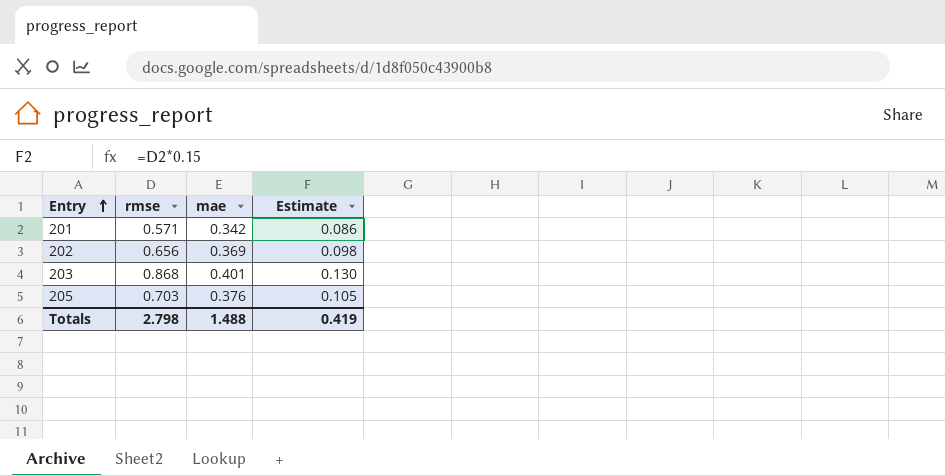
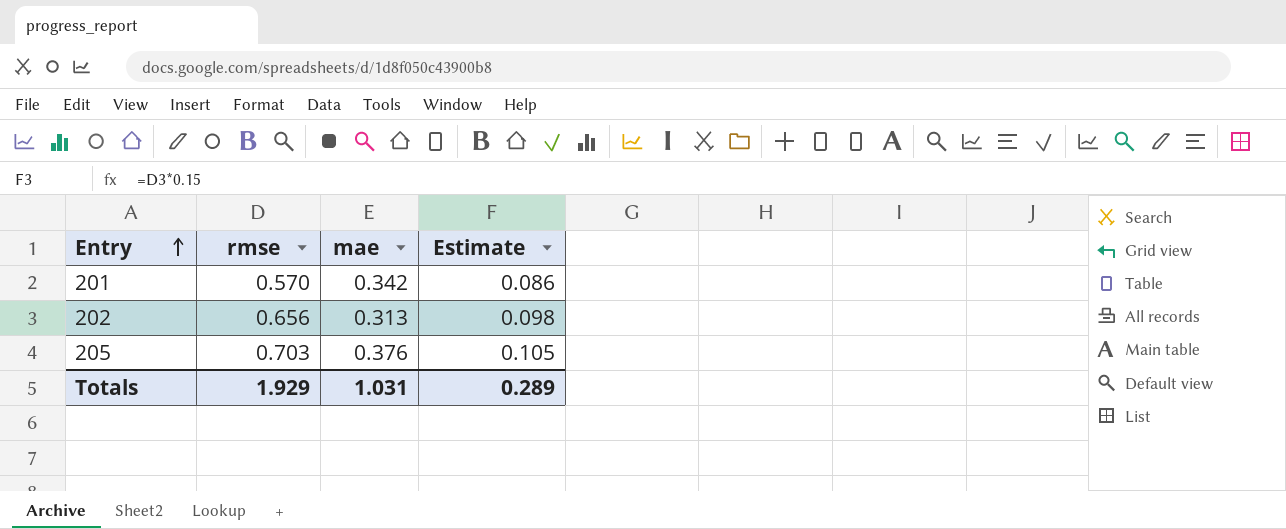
row 203: 0.868 | 0.401 | 0.130 -> none
201 | rmse: 0.571 -> 0.570
202 | mae: 0.369 -> 0.313
Totals | rmse: 2.798 -> 1.929
Totals | mae: 1.488 -> 1.031
Totals | Estimate: 0.419 -> 0.289

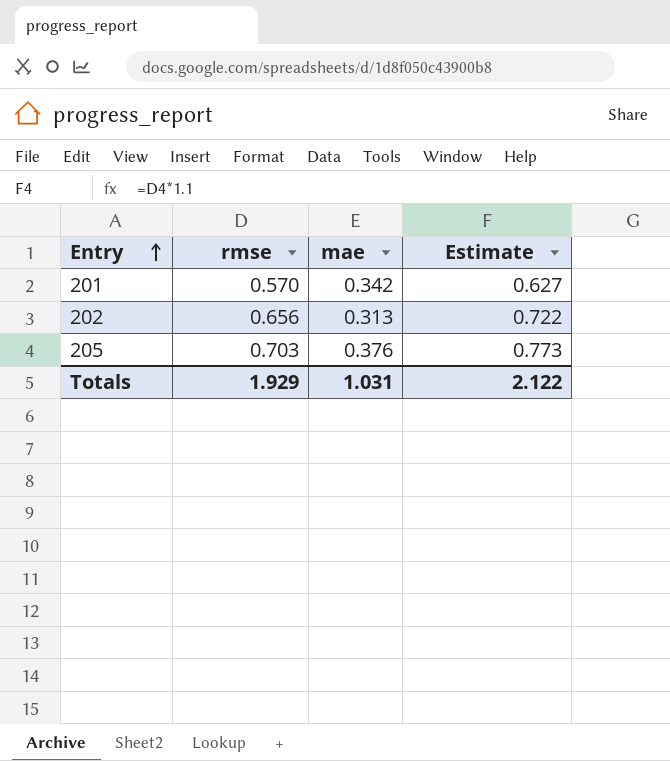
column Estimate | formula: [rmse] * 0.15 -> [rmse] * 1.1
Totals | Estimate: 0.289 -> 2.122

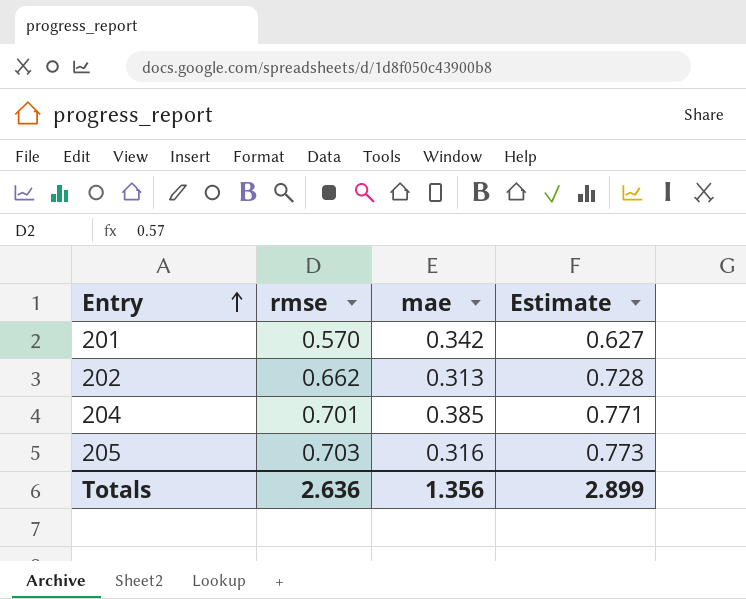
202 | rmse: 0.656 -> 0.662
202 | Estimate: 0.722 -> 0.728
row 204: none -> 0.701 | 0.385 | 0.771
205 | mae: 0.376 -> 0.316
Totals | rmse: 1.929 -> 2.636
Totals | mae: 1.031 -> 1.356
Totals | Estimate: 2.122 -> 2.899

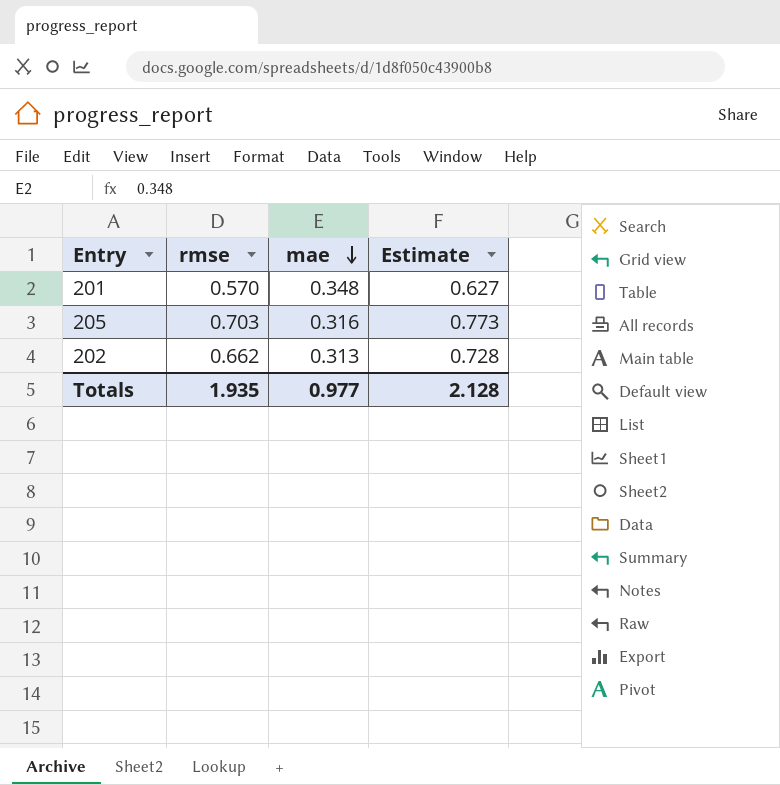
row order: Entry ascending -> mae descending
row 204: 0.701 | 0.385 | 0.771 -> none
201 | mae: 0.342 -> 0.348
Totals | rmse: 2.636 -> 1.935
Totals | mae: 1.356 -> 0.977
Totals | Estimate: 2.899 -> 2.128

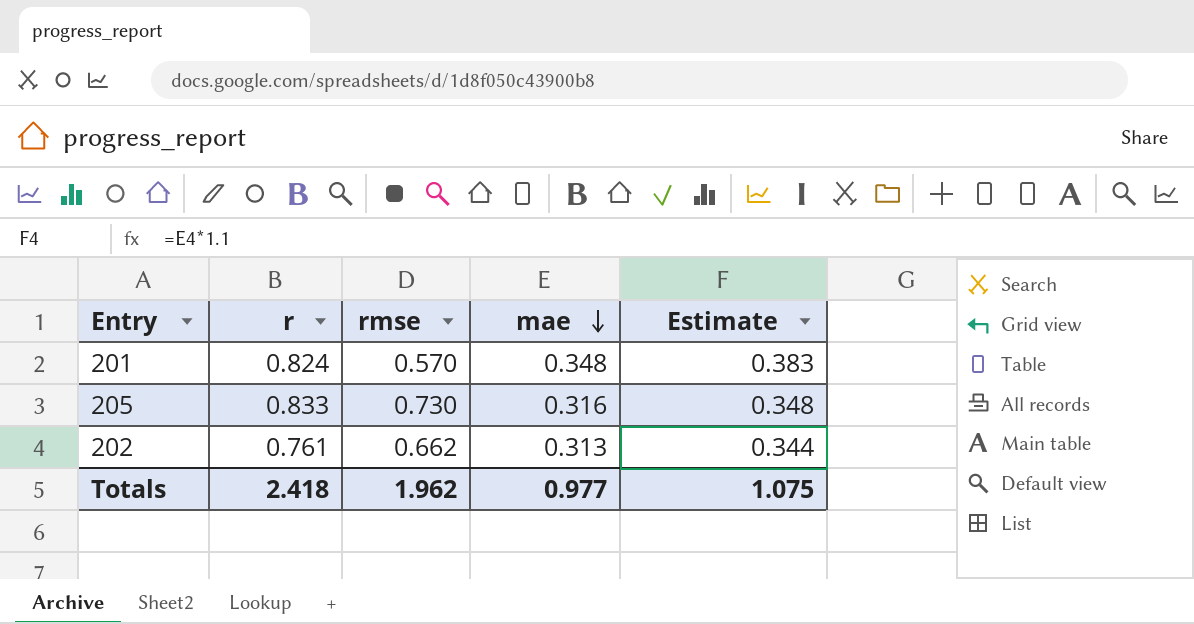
column r | position: none -> 2
column Estimate | formula: [rmse] * 1.1 -> [mae] * 1.1
205 | rmse: 0.703 -> 0.730
Totals | rmse: 1.935 -> 1.962
Totals | Estimate: 2.128 -> 1.075

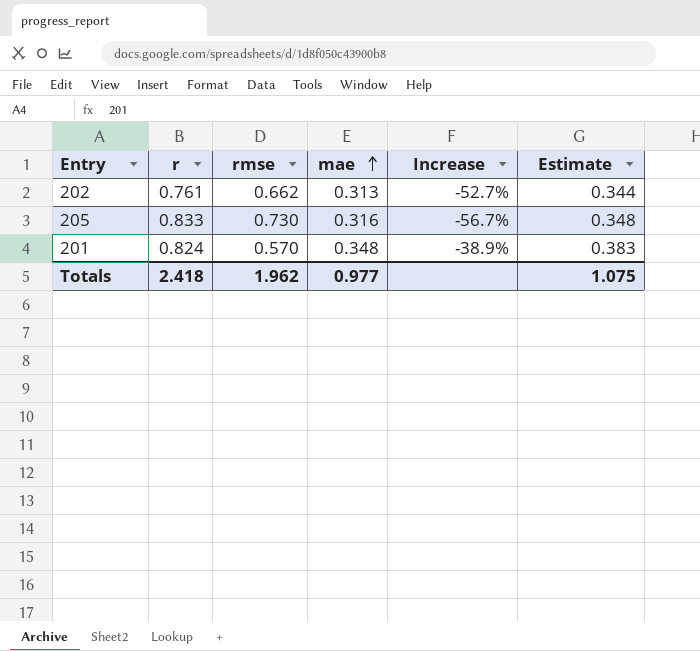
row order: mae descending -> mae ascending
column Increase | formula: none -> ([mae] - [rmse]) / [rmse]

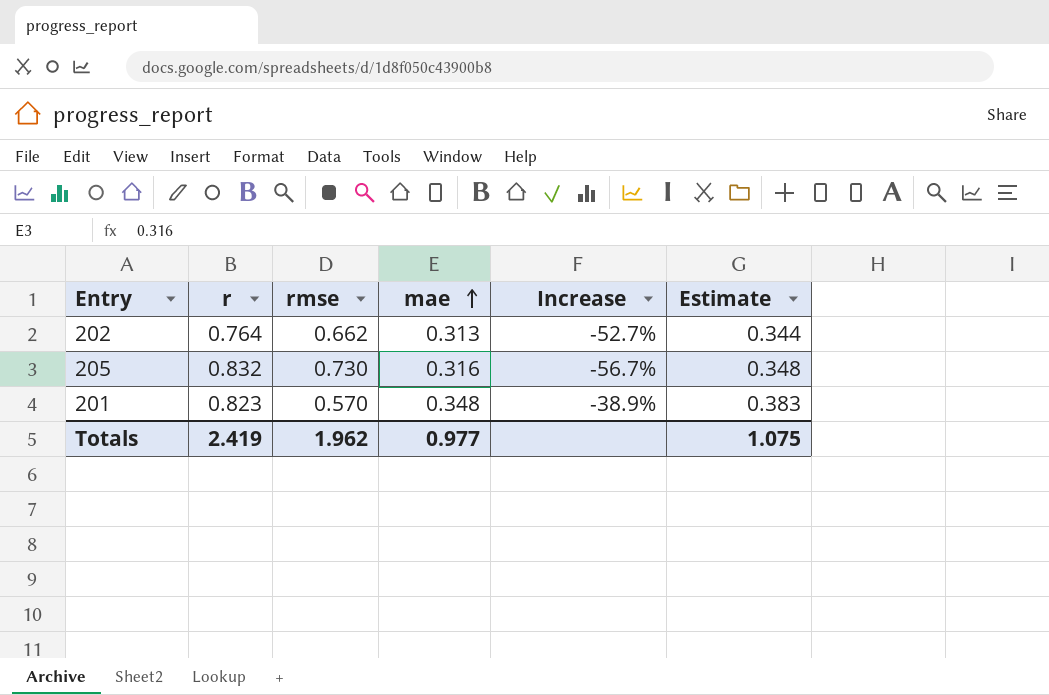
202 | r: 0.761 -> 0.764
205 | r: 0.833 -> 0.832
201 | r: 0.824 -> 0.823
Totals | r: 2.418 -> 2.419

